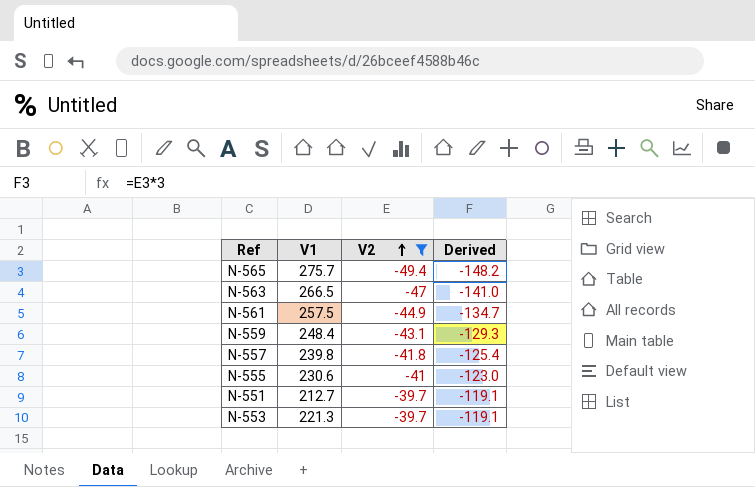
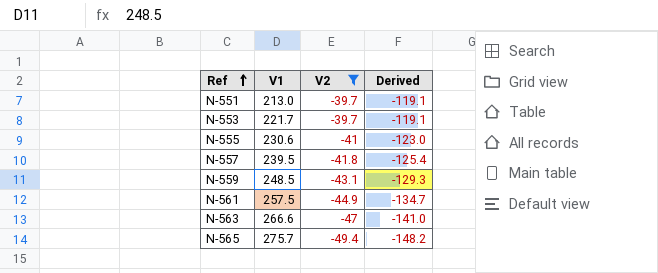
row order: V2 ascending -> Ref ascending
N-551 | V1: 212.7 -> 213.0
N-553 | V1: 221.3 -> 221.7
N-557 | V1: 239.8 -> 239.5
N-559 | V1: 248.4 -> 248.5
N-563 | V1: 266.5 -> 266.6

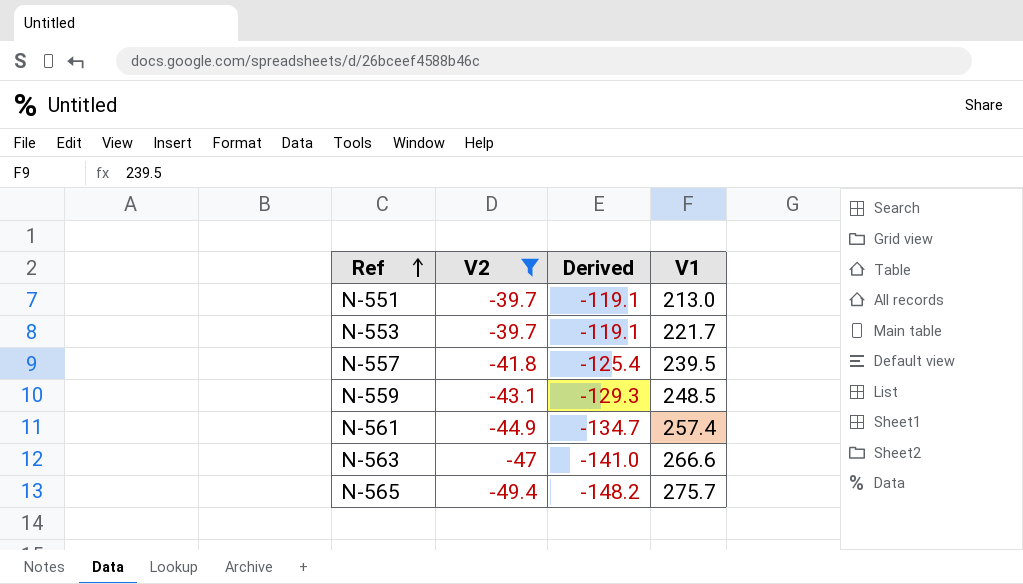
column V1 | position: 2 -> 4
row N-555: 230.6 | -41 | -123.0 -> none
N-561 | V1: 257.5 -> 257.4

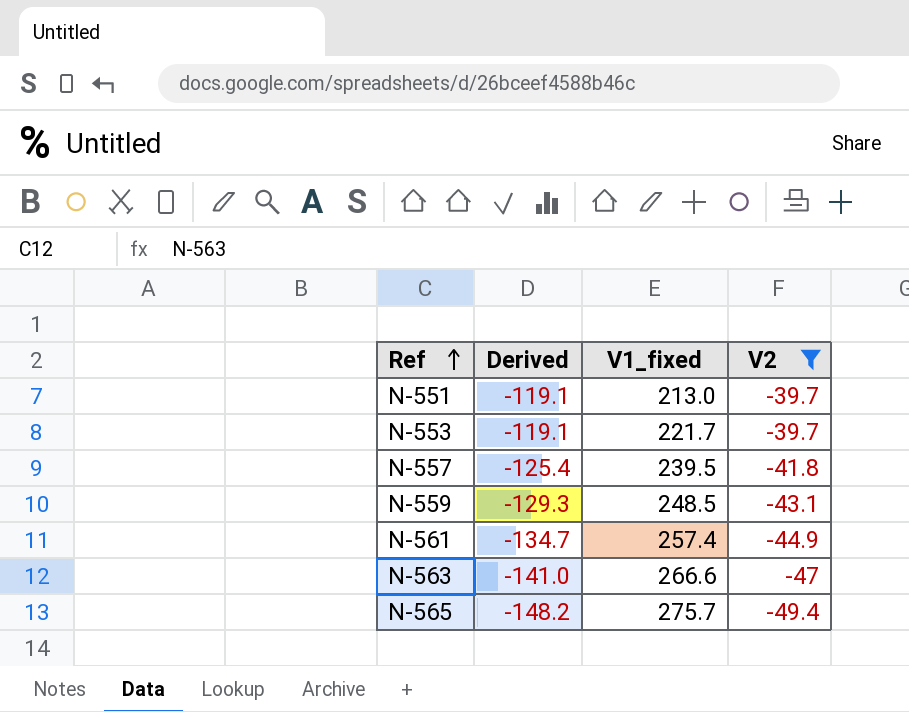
column name: V1 -> V1_fixed
column V2 | position: 2 -> 4

